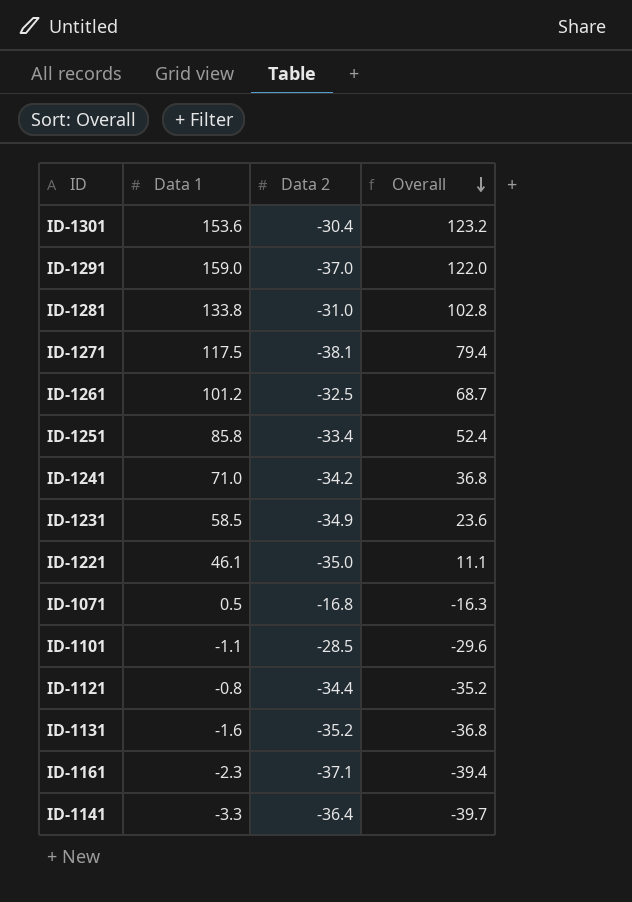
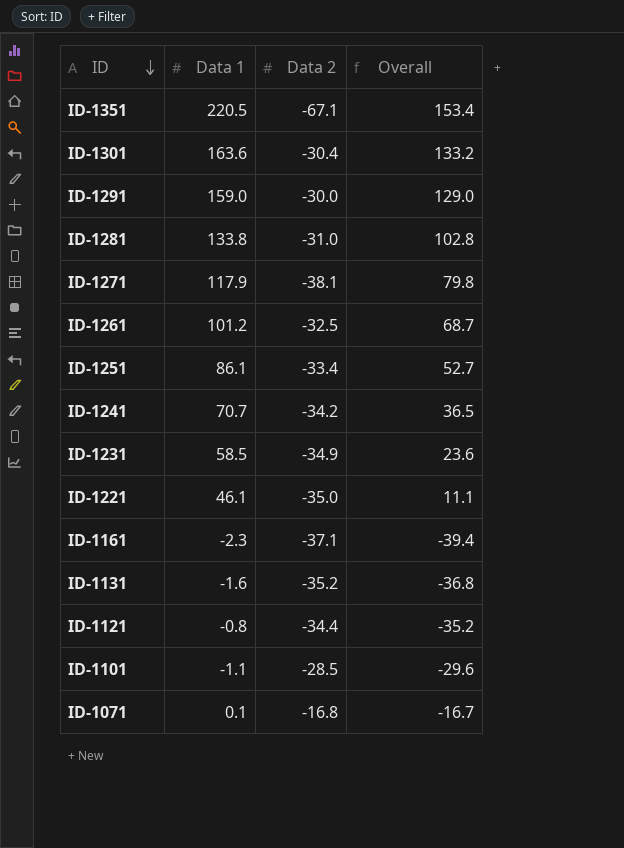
row order: Overall descending -> ID descending
row ID-1141: -3.3 | -36.4 | -39.7 -> none
row ID-1351: none -> 220.5 | -67.1 | 153.4
ID-1301 | Data 1: 153.6 -> 163.6
ID-1301 | Overall: 123.2 -> 133.2
ID-1291 | Data 2: -37.0 -> -30.0
ID-1291 | Overall: 122.0 -> 129.0
ID-1271 | Data 1: 117.5 -> 117.9
ID-1271 | Overall: 79.4 -> 79.8
ID-1251 | Data 1: 85.8 -> 86.1
ID-1251 | Overall: 52.4 -> 52.7
ID-1241 | Data 1: 71.0 -> 70.7
ID-1241 | Overall: 36.8 -> 36.5
ID-1071 | Data 1: 0.5 -> 0.1
ID-1071 | Overall: -16.3 -> -16.7

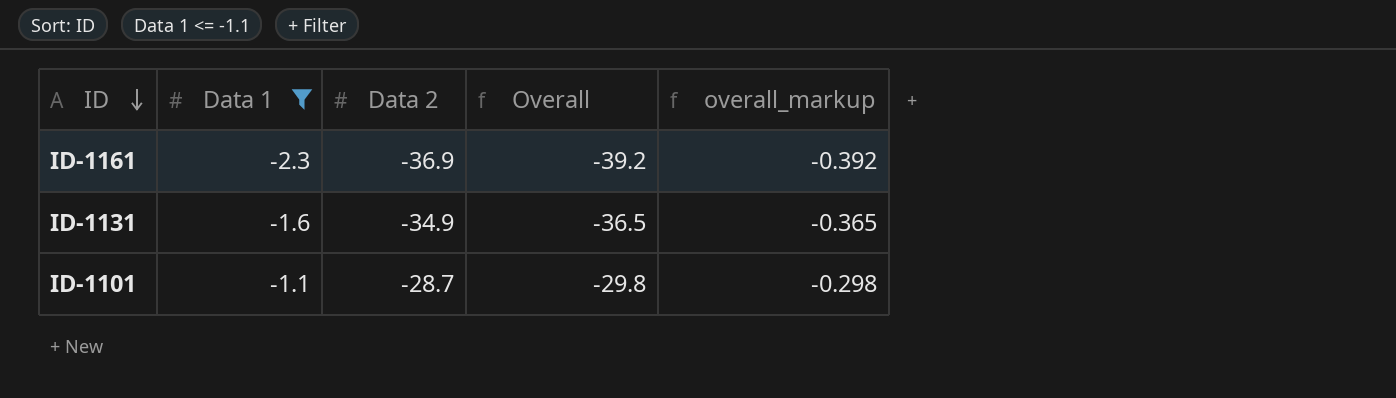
filter: none -> Data 1 <= -1.1
column overall_markup | formula: none -> [Overall] * 0.01
ID-1161 | Data 2: -37.1 -> -36.9
ID-1161 | Overall: -39.4 -> -39.2
ID-1131 | Data 2: -35.2 -> -34.9
ID-1131 | Overall: -36.8 -> -36.5
ID-1101 | Data 2: -28.5 -> -28.7
ID-1101 | Overall: -29.6 -> -29.8

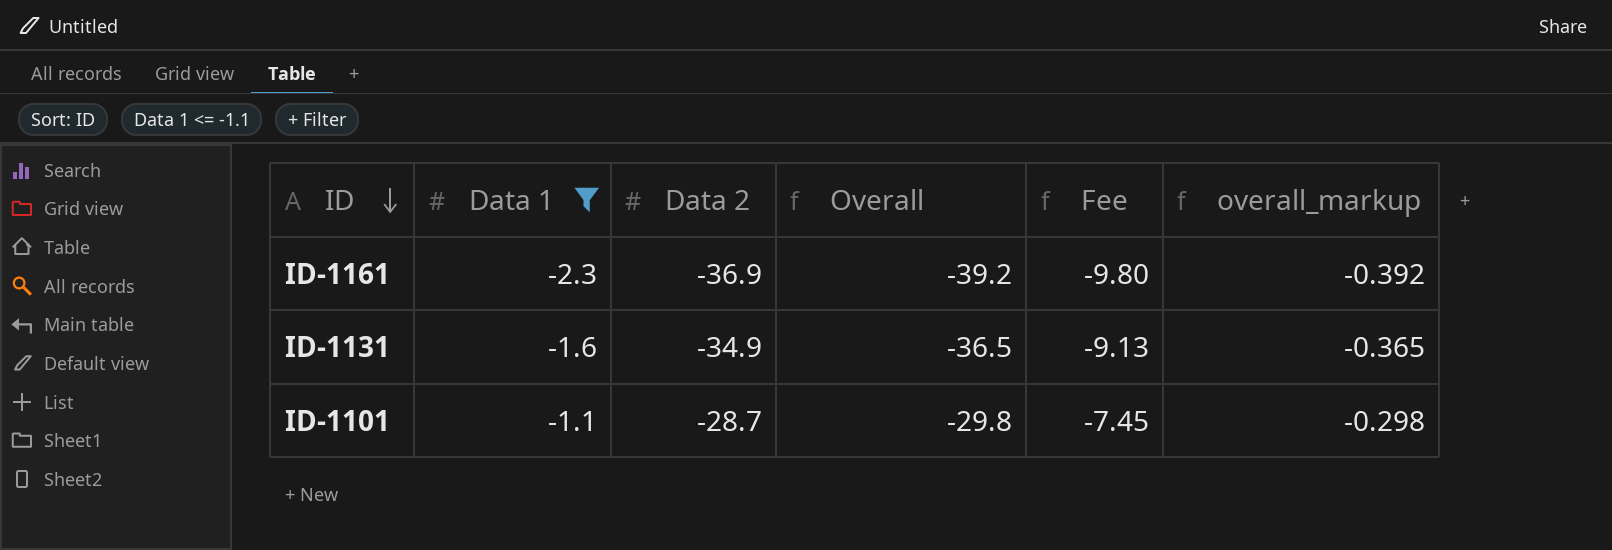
column Fee | formula: none -> [Overall] * 0.25

